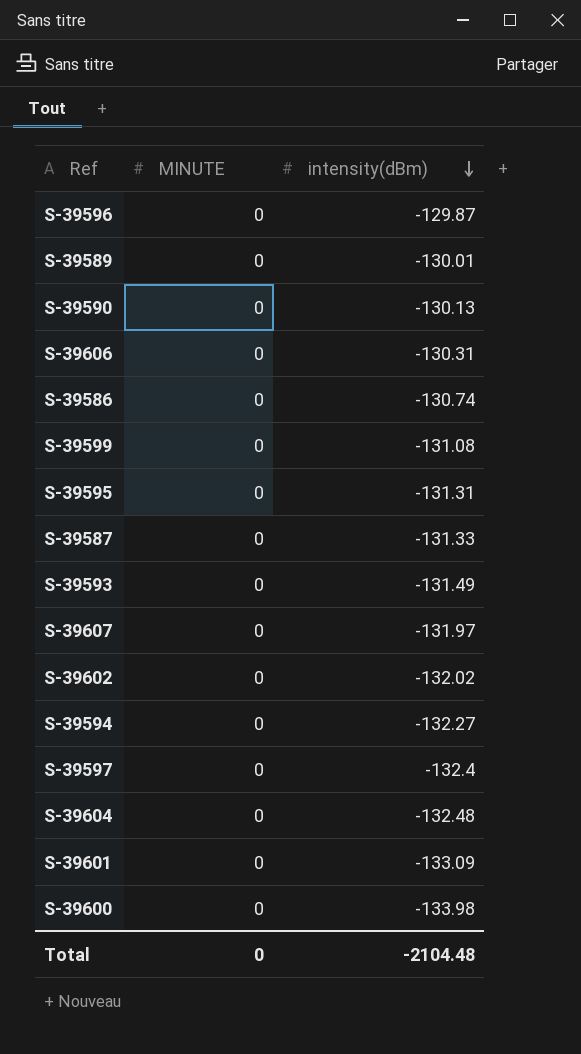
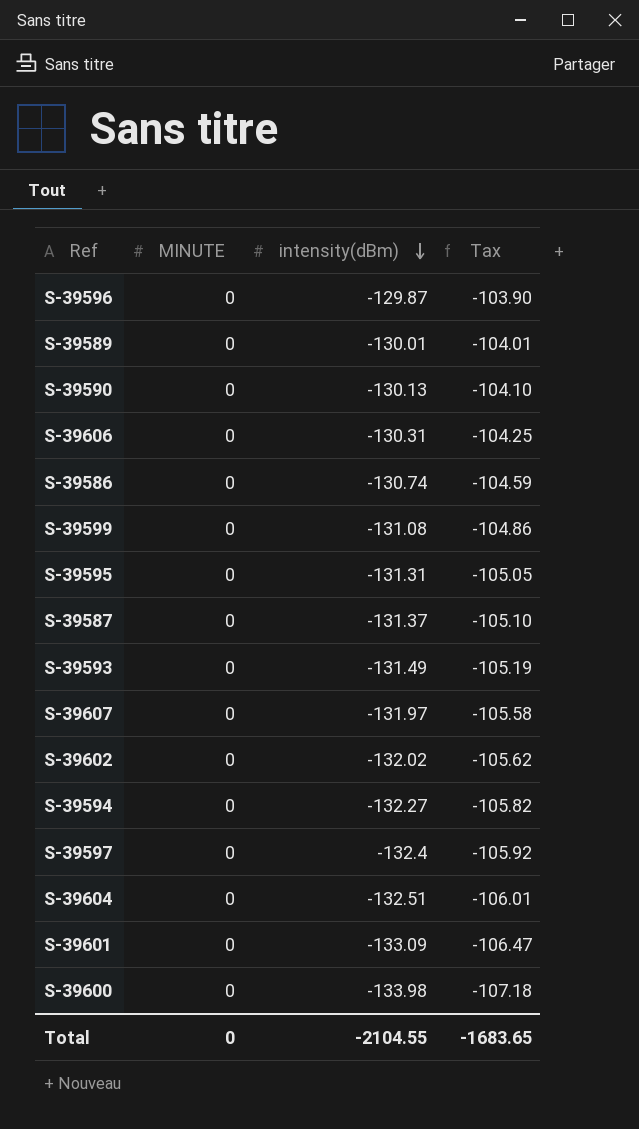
column Tax | formula: none -> [intensity(dBm)] * 0.8
S-39587 | intensity(dBm): -131.33 -> -131.37
S-39604 | intensity(dBm): -132.48 -> -132.51
Total | intensity(dBm): -2104.48 -> -2104.55

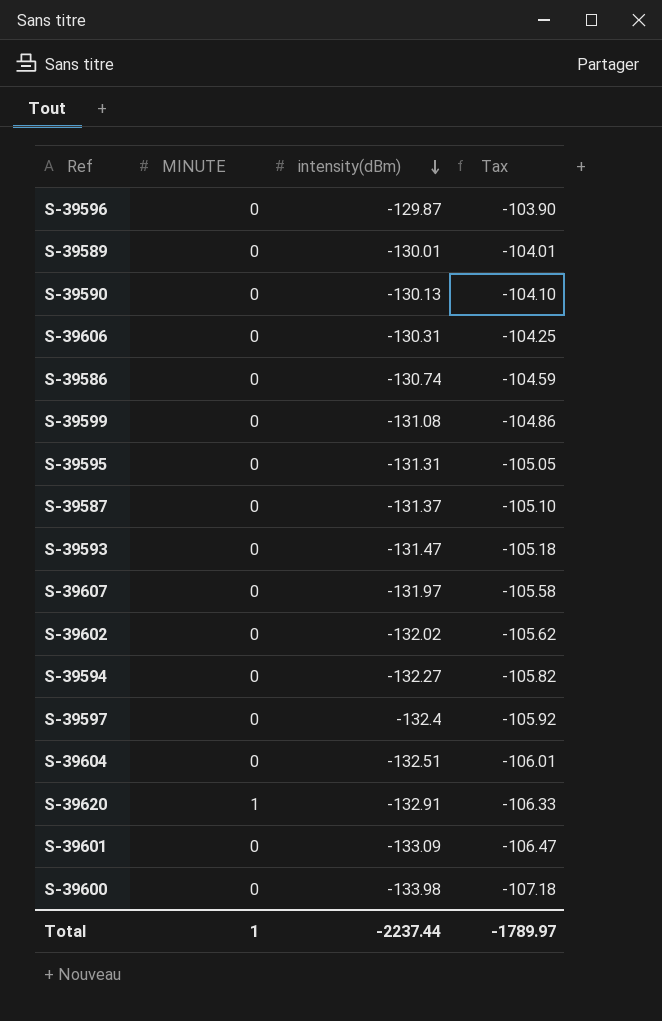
S-39593 | intensity(dBm): -131.49 -> -131.47
S-39593 | Tax: -105.19 -> -105.18
row S-39620: none -> 1 | -132.91 | -106.33
Total | MINUTE: 0 -> 1
Total | intensity(dBm): -2104.55 -> -2237.44
Total | Tax: -1683.65 -> -1789.97

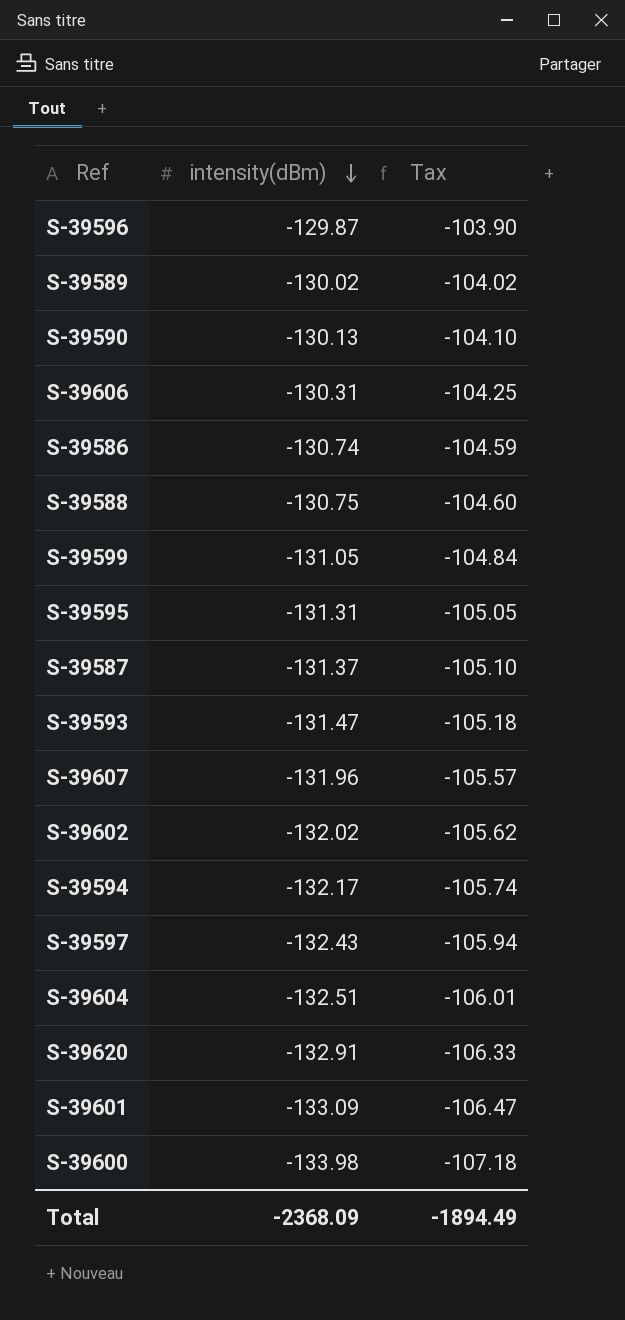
column MINUTE | position: 2 -> none
S-39589 | intensity(dBm): -130.01 -> -130.02
S-39589 | Tax: -104.01 -> -104.02
row S-39588: none -> -130.75 | -104.60
S-39599 | intensity(dBm): -131.08 -> -131.05
S-39599 | Tax: -104.86 -> -104.84
S-39607 | intensity(dBm): -131.97 -> -131.96
S-39607 | Tax: -105.58 -> -105.57
S-39594 | intensity(dBm): -132.27 -> -132.17
S-39594 | Tax: -105.82 -> -105.74
S-39597 | intensity(dBm): -132.4 -> -132.43
S-39597 | Tax: -105.92 -> -105.94
Total | intensity(dBm): -2237.44 -> -2368.09
Total | Tax: -1789.97 -> -1894.49

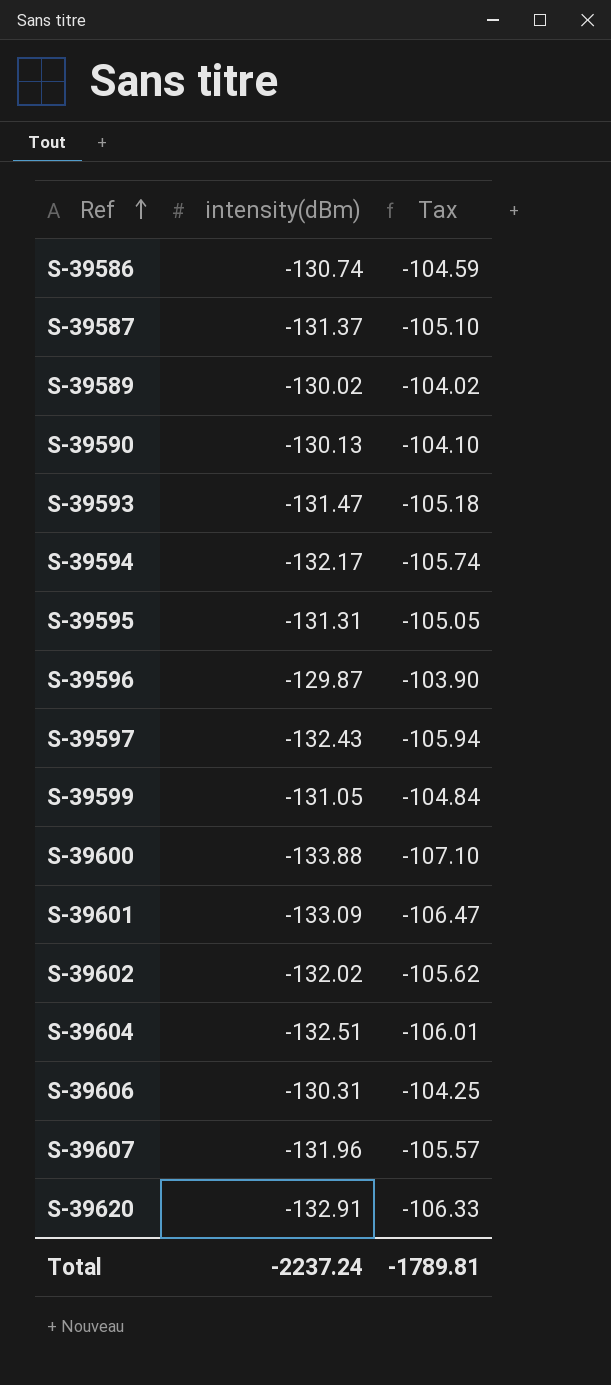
row order: intensity(dBm) descending -> Ref ascending
row S-39588: -130.75 | -104.60 -> none
S-39600 | intensity(dBm): -133.98 -> -133.88
S-39600 | Tax: -107.18 -> -107.10
Total | intensity(dBm): -2368.09 -> -2237.24
Total | Tax: -1894.49 -> -1789.81

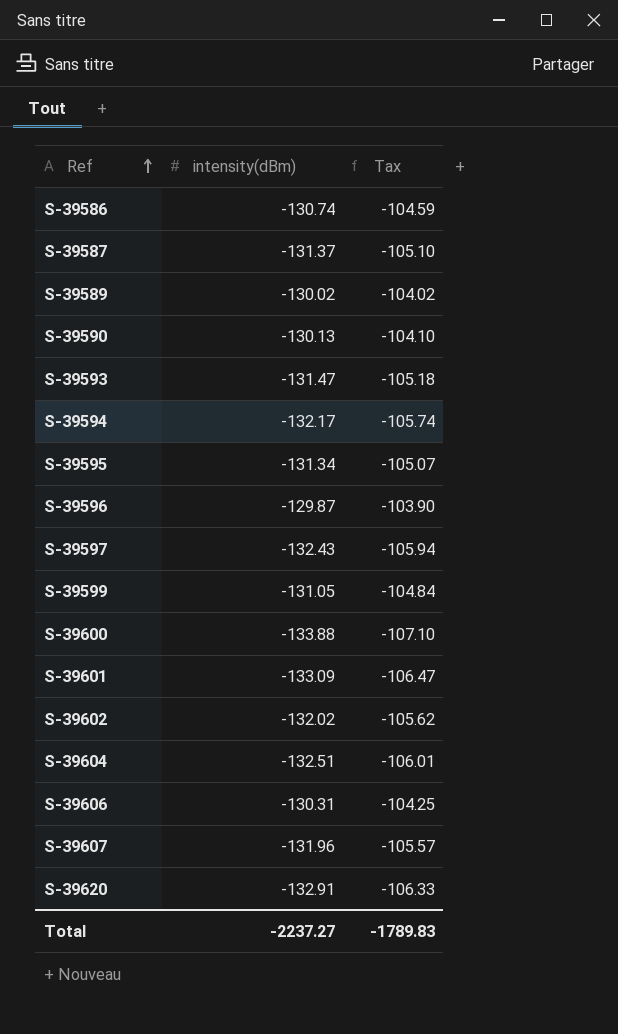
S-39595 | intensity(dBm): -131.31 -> -131.34
S-39595 | Tax: -105.05 -> -105.07
Total | intensity(dBm): -2237.24 -> -2237.27
Total | Tax: -1789.81 -> -1789.83

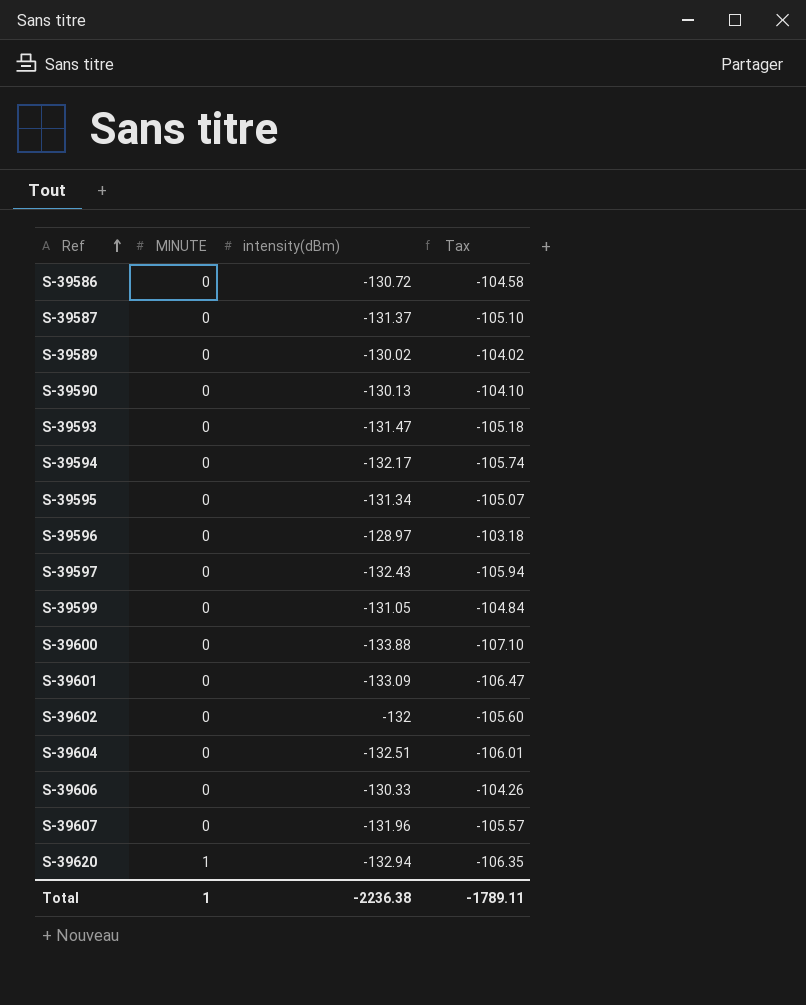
column MINUTE | position: none -> 2
S-39586 | intensity(dBm): -130.74 -> -130.72
S-39586 | Tax: -104.59 -> -104.58
S-39596 | intensity(dBm): -129.87 -> -128.97
S-39596 | Tax: -103.90 -> -103.18
S-39602 | intensity(dBm): -132.02 -> -132
S-39602 | Tax: -105.62 -> -105.60
S-39606 | intensity(dBm): -130.31 -> -130.33
S-39606 | Tax: -104.25 -> -104.26
S-39620 | intensity(dBm): -132.91 -> -132.94
S-39620 | Tax: -106.33 -> -106.35
Total | intensity(dBm): -2237.27 -> -2236.38
Total | Tax: -1789.83 -> -1789.11

